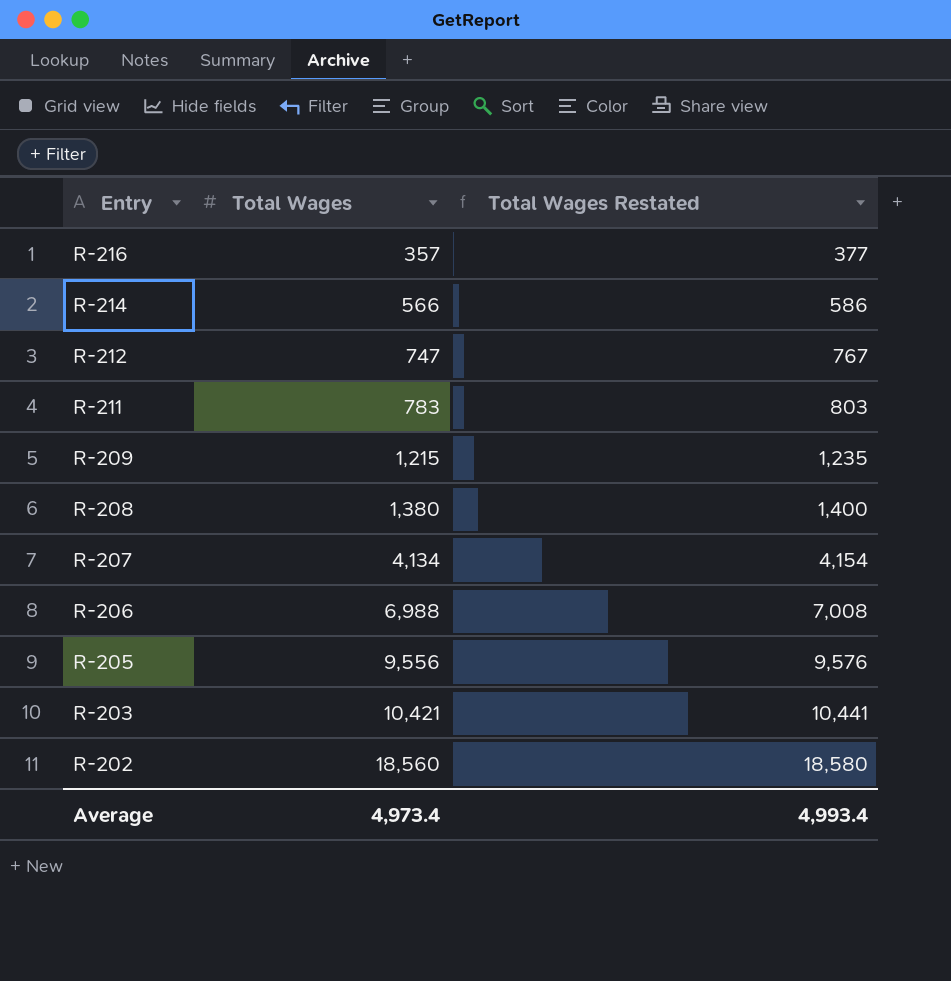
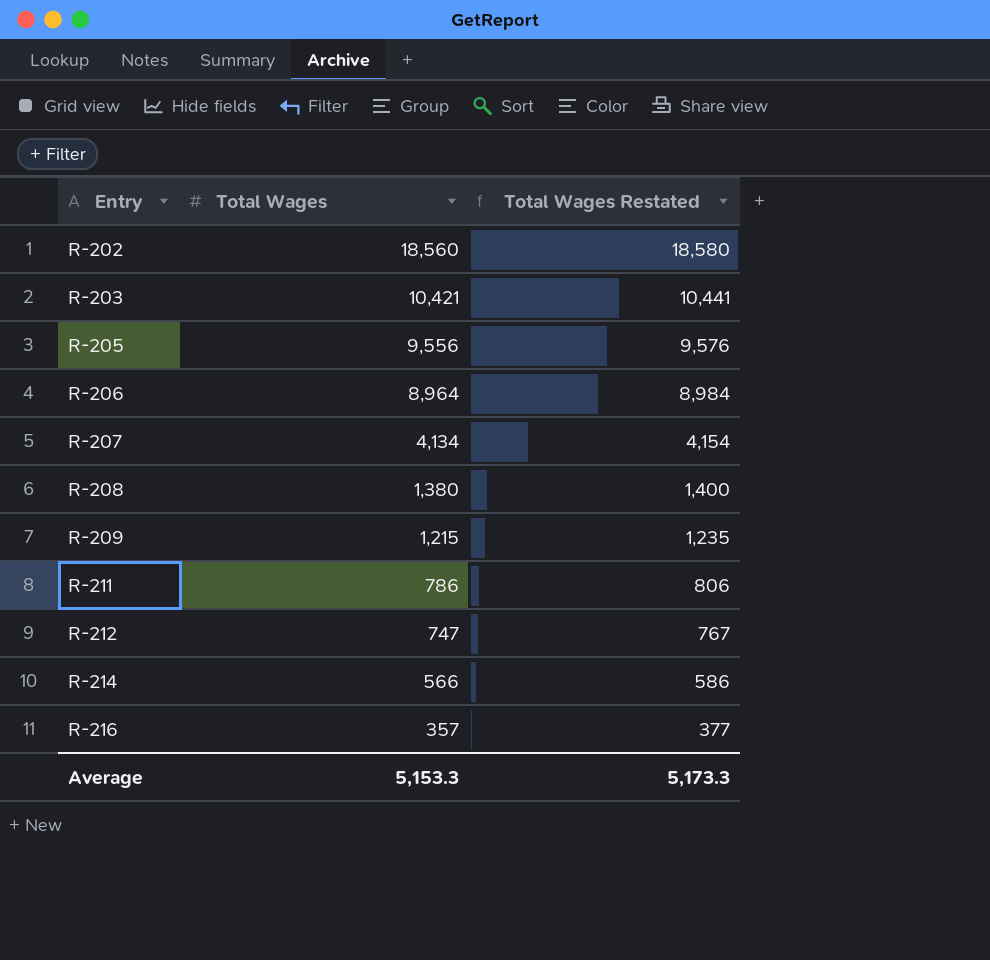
row order: Entry descending -> Entry ascending
R-206 | Total Wages: 6,988 -> 8,964
R-206 | Total Wages Restated: 7,008 -> 8,984
R-211 | Total Wages: 783 -> 786
R-211 | Total Wages Restated: 803 -> 806
Average | Total Wages: 4,973.4 -> 5,153.3
Average | Total Wages Restated: 4,993.4 -> 5,173.3

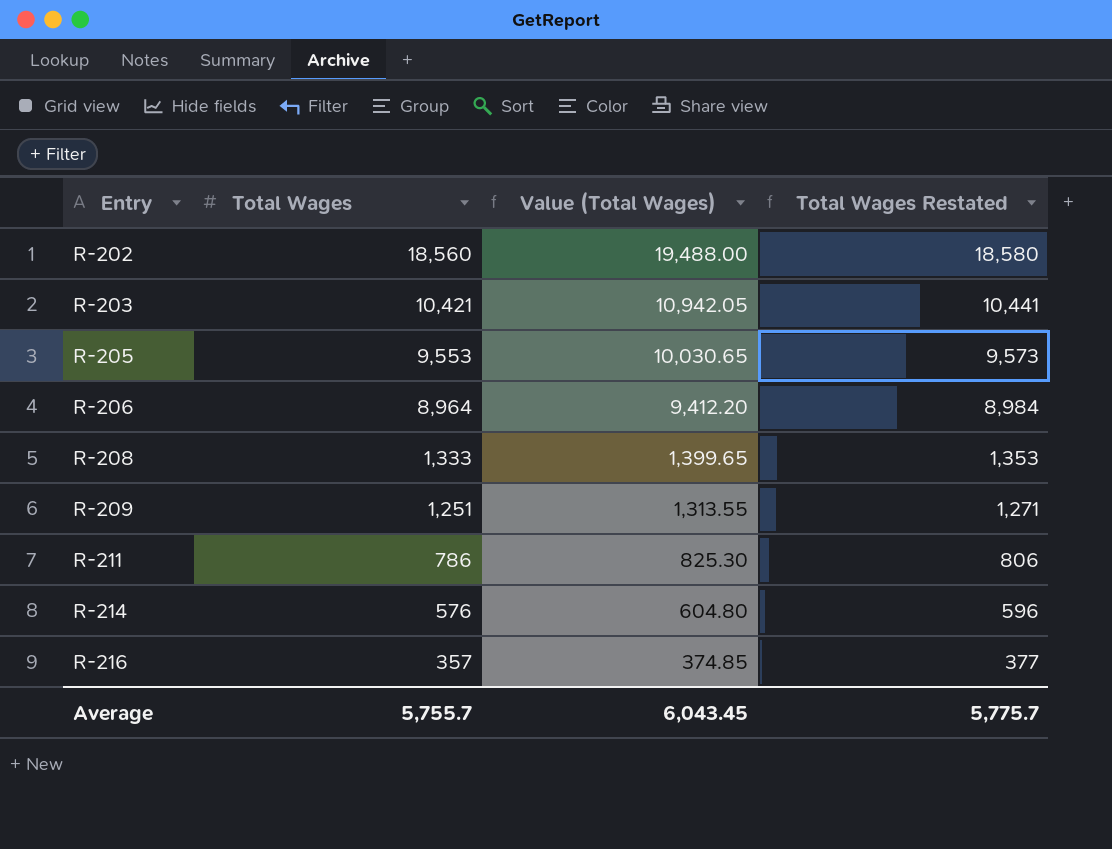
column Value (Total Wages) | formula: none -> [Total Wages] * 1.05
row R-207: 4,134 | 4,154 -> none
row R-212: 747 | 767 -> none
R-205 | Total Wages: 9,556 -> 9,553
R-205 | Total Wages Restated: 9,576 -> 9,573
R-208 | Total Wages: 1,380 -> 1,333
R-208 | Total Wages Restated: 1,400 -> 1,353
R-209 | Total Wages: 1,215 -> 1,251
R-209 | Total Wages Restated: 1,235 -> 1,271
R-214 | Total Wages: 566 -> 576
R-214 | Total Wages Restated: 586 -> 596
Average | Total Wages: 5,153.3 -> 5,755.7
Average | Total Wages Restated: 5,173.3 -> 5,775.7

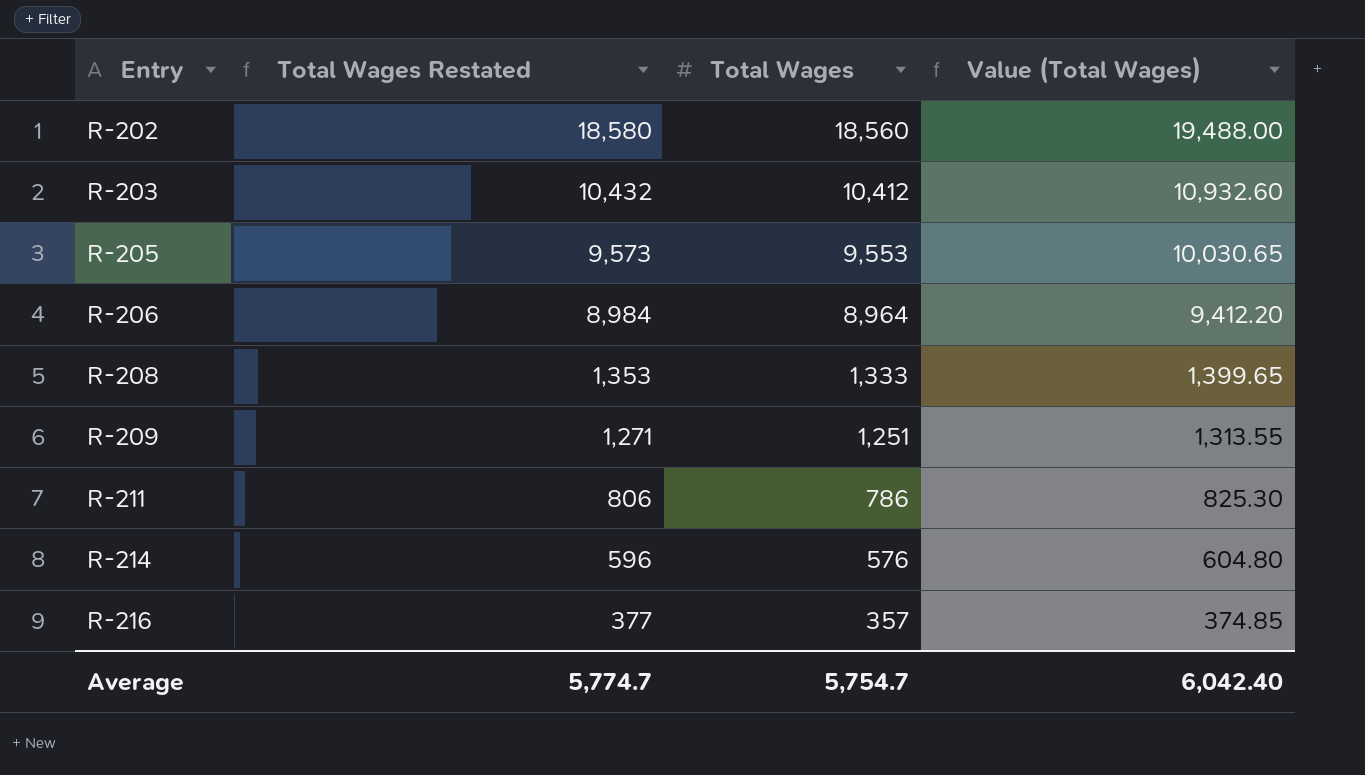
column Total Wages Restated | position: 4 -> 2
R-203 | Total Wages Restated: 10,441 -> 10,432
R-203 | Total Wages: 10,421 -> 10,412
R-203 | Value (Total Wages): 10,942.05 -> 10,932.60
Average | Total Wages Restated: 5,775.7 -> 5,774.7
Average | Total Wages: 5,755.7 -> 5,754.7
Average | Value (Total Wages): 6,043.45 -> 6,042.40

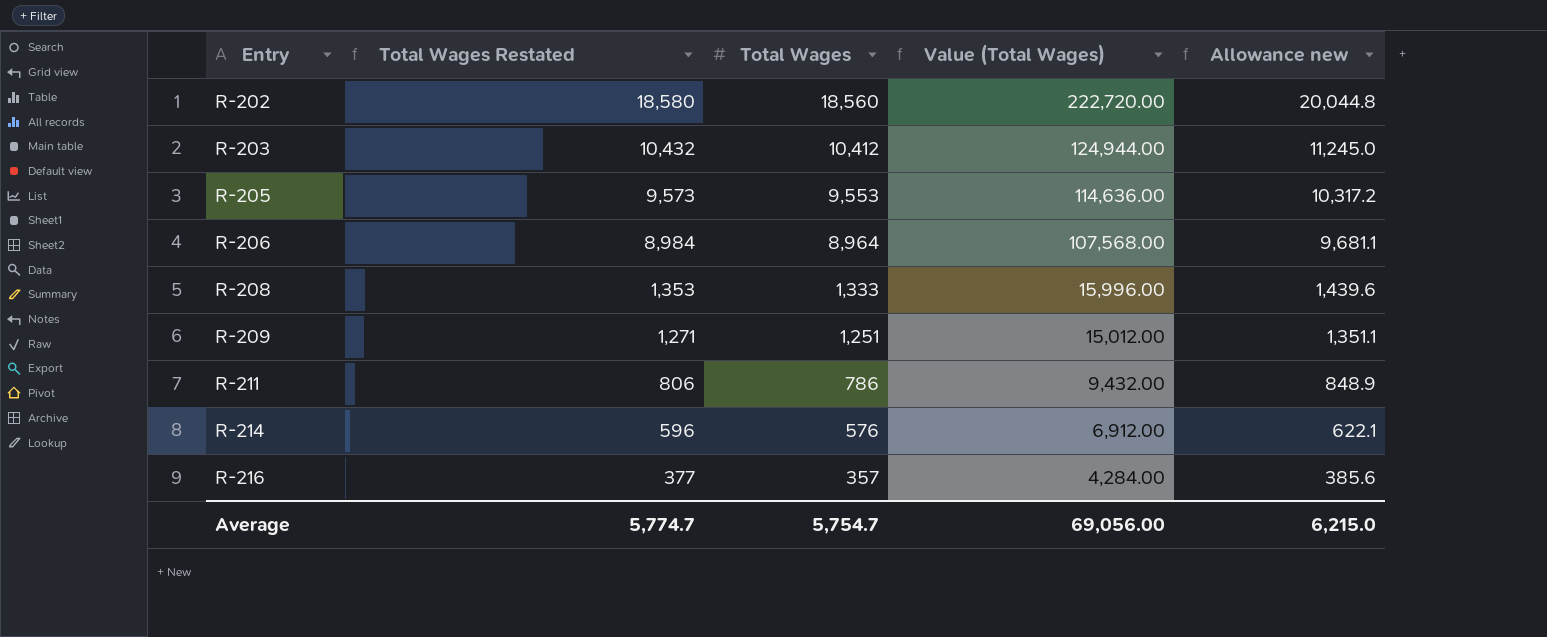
column Value (Total Wages) | formula: [Total Wages] * 1.05 -> [Total Wages] * 12
column Allowance new | formula: none -> [Total Wages] * 1.08
Average | Value (Total Wages): 6,042.40 -> 69,056.00

